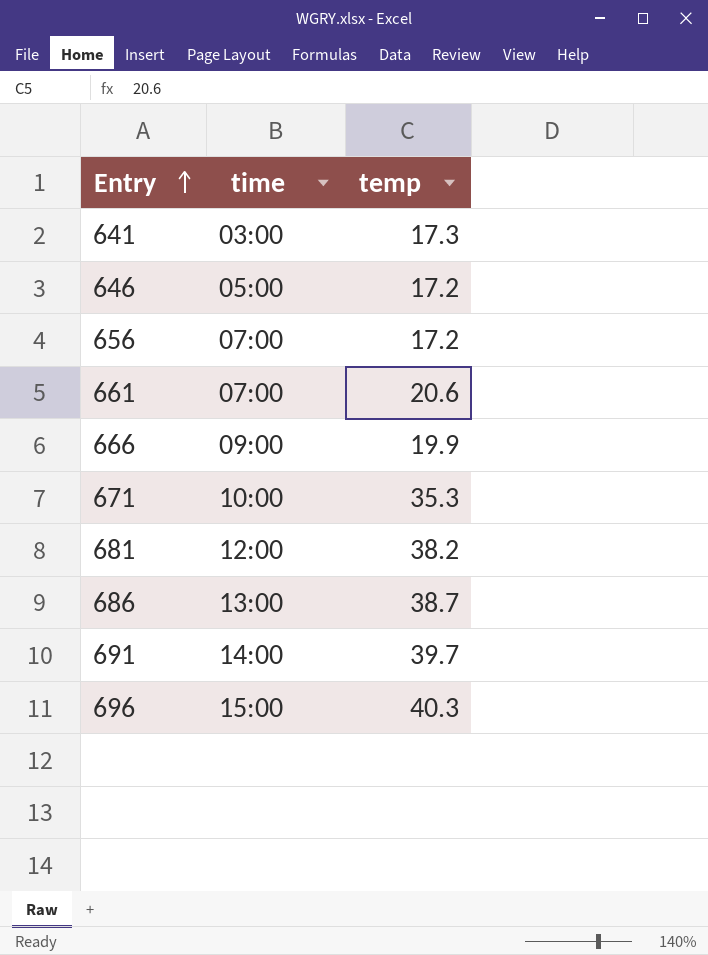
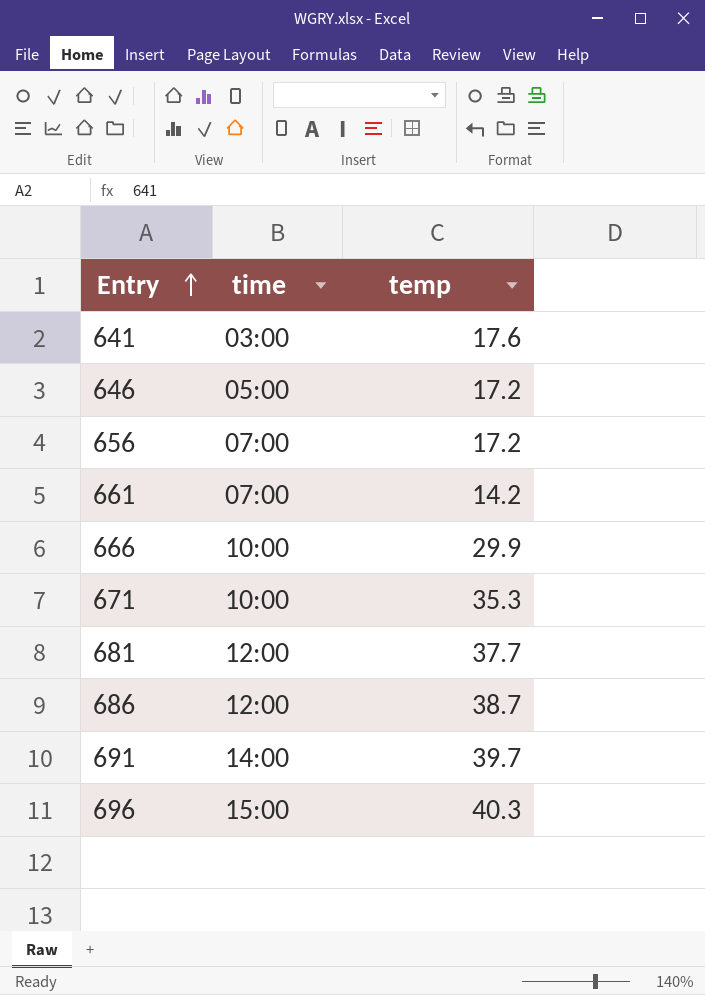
641 | temp: 17.3 -> 17.6
661 | temp: 20.6 -> 14.2
666 | time: 09:00 -> 10:00
666 | temp: 19.9 -> 29.9
681 | temp: 38.2 -> 37.7
686 | time: 13:00 -> 12:00

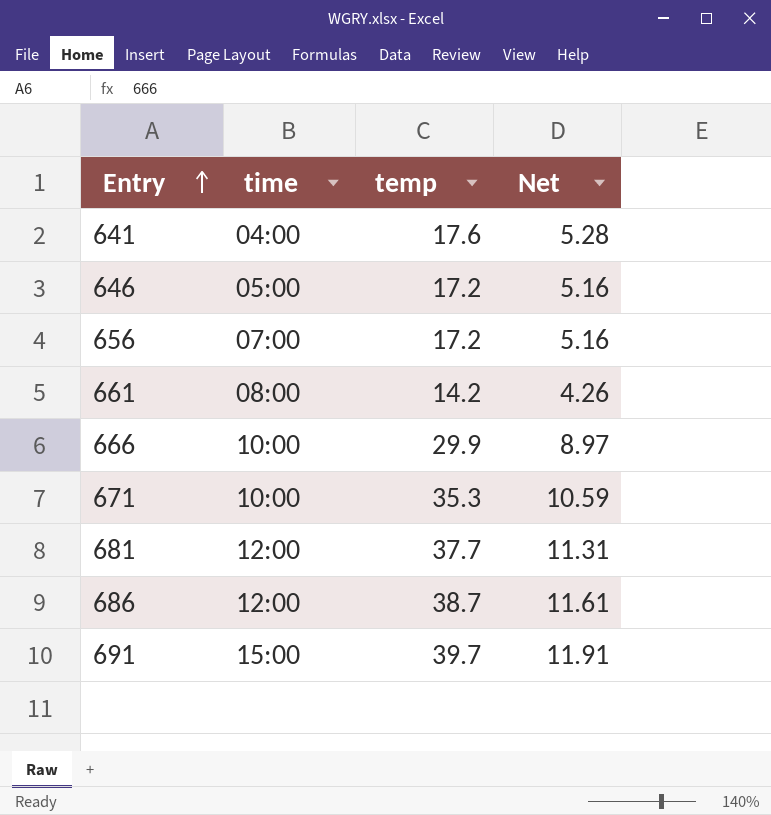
column Net | formula: none -> [temp] * 0.3
row 696: 15:00 | 40.3 -> none
641 | time: 03:00 -> 04:00
661 | time: 07:00 -> 08:00
691 | time: 14:00 -> 15:00

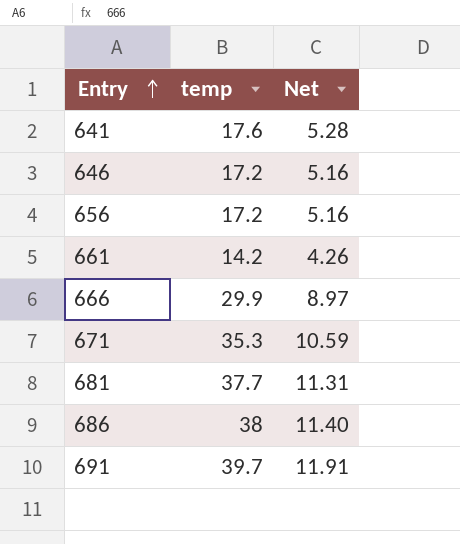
column time | position: 2 -> none
686 | temp: 38.7 -> 38
686 | Net: 11.61 -> 11.40

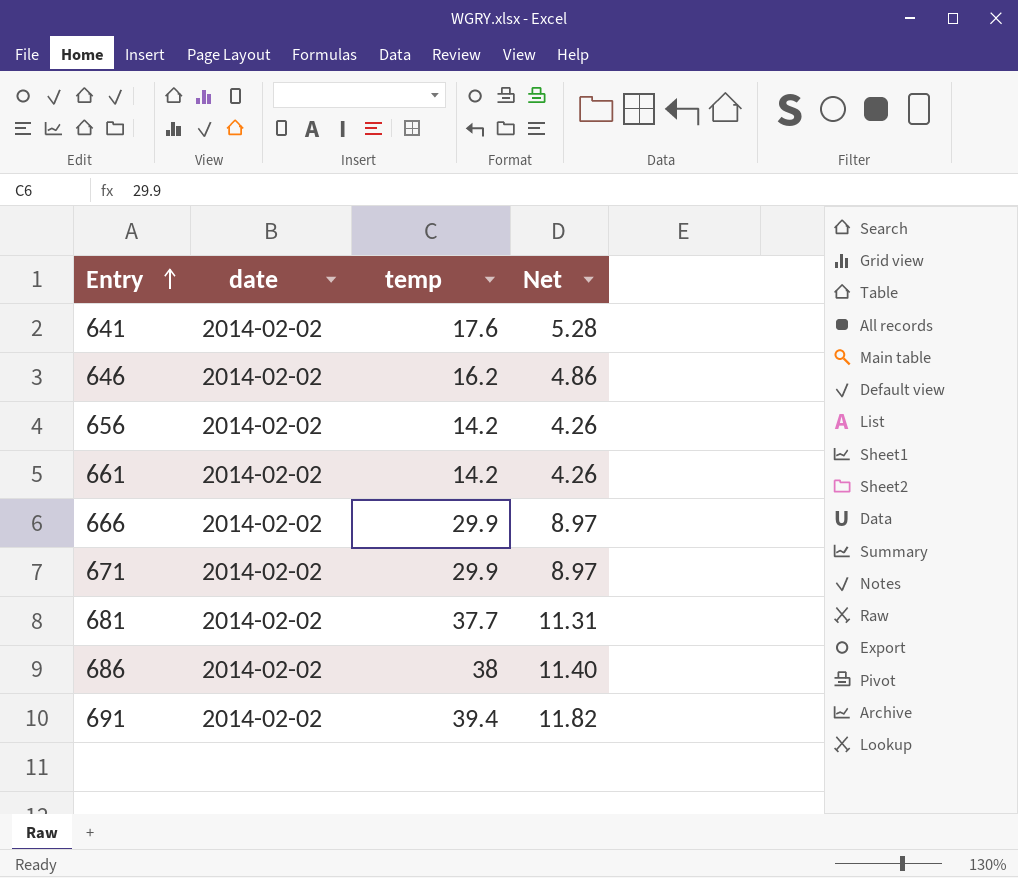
column date | position: none -> 2
646 | temp: 17.2 -> 16.2
646 | Net: 5.16 -> 4.86
656 | temp: 17.2 -> 14.2
656 | Net: 5.16 -> 4.26
671 | temp: 35.3 -> 29.9
671 | Net: 10.59 -> 8.97
691 | temp: 39.7 -> 39.4
691 | Net: 11.91 -> 11.82

